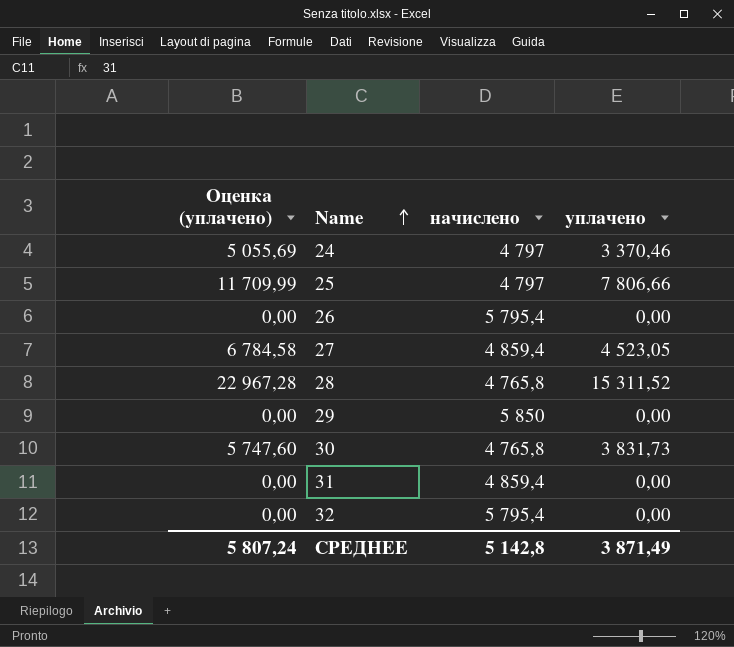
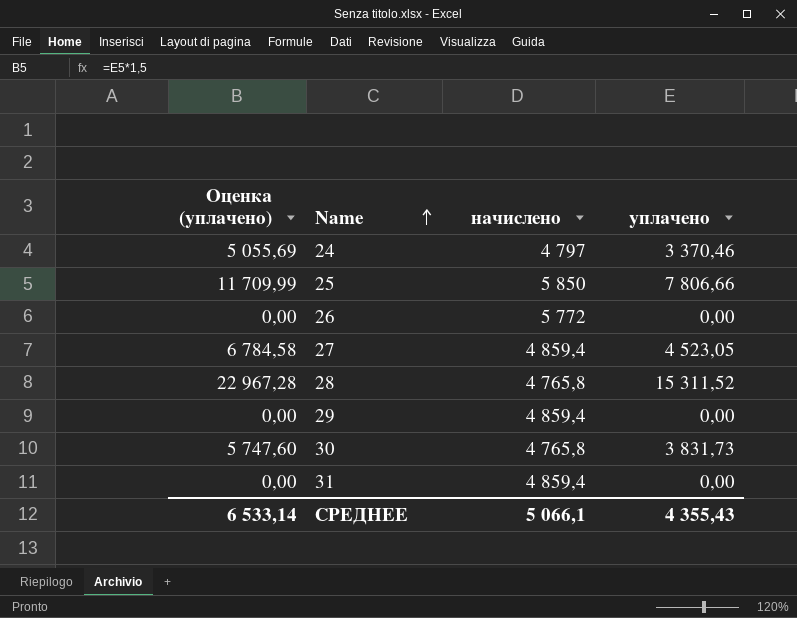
row 32: 0,00 | 5 795,4 | 0,00 -> none
25 | начислено: 4 797 -> 5 850
26 | начислено: 5 795,4 -> 5 772
29 | начислено: 5 850 -> 4 859,4
СРЕДНЕЕ | Оценка (уплачено): 5 807,24 -> 6 533,14
СРЕДНЕЕ | начислено: 5 142,8 -> 5 066,1
СРЕДНЕЕ | уплачено: 3 871,49 -> 4 355,43

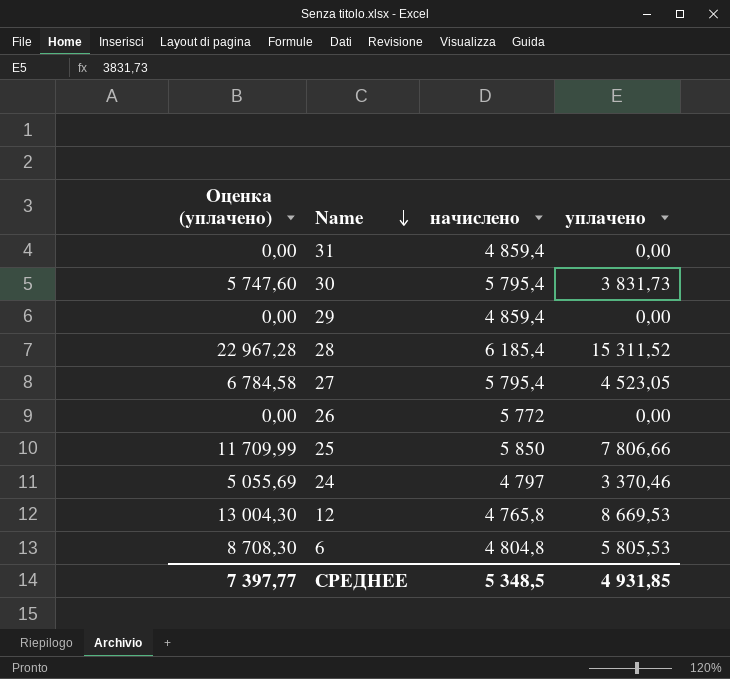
row order: Name ascending -> Name descending
30 | начислено: 4 765,8 -> 5 795,4
28 | начислено: 4 765,8 -> 6 185,4
27 | начислено: 4 859,4 -> 5 795,4
row 12: none -> 13 004,30 | 4 765,8 | 8 669,53
row 6: none -> 8 708,30 | 4 804,8 | 5 805,53
СРЕДНЕЕ | Оценка (уплачено): 6 533,14 -> 7 397,77
СРЕДНЕЕ | начислено: 5 066,1 -> 5 348,5
СРЕДНЕЕ | уплачено: 4 355,43 -> 4 931,85

